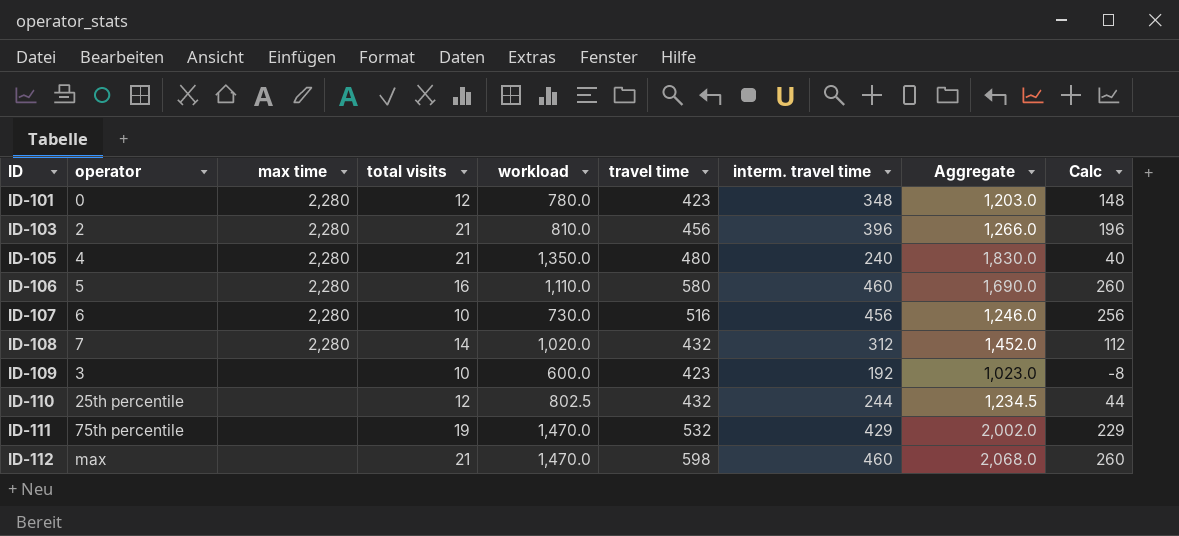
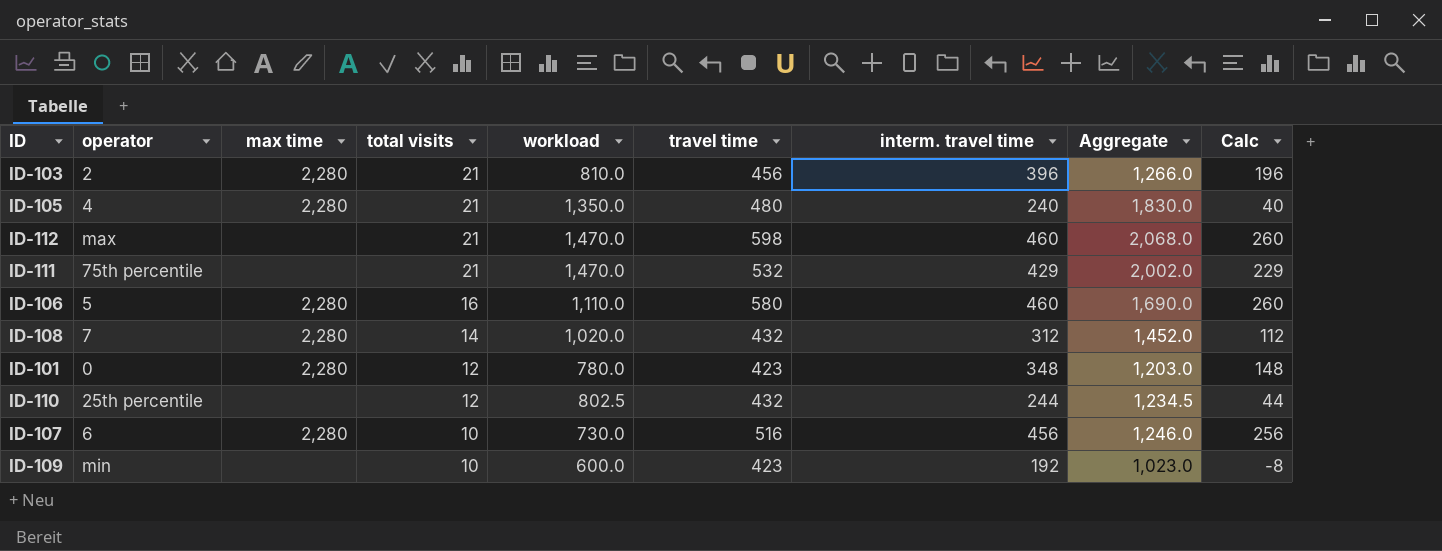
row order: ID ascending -> total visits descending
ID-111 | total visits: 19 -> 21
ID-109 | operator: 3 -> min

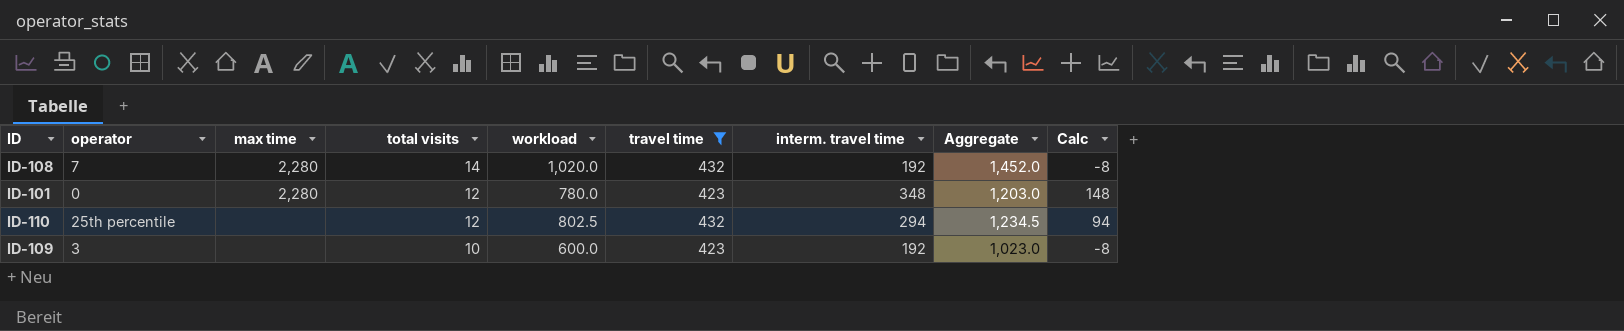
filter: none -> travel time <= 432
ID-108 | interm. travel time: 312 -> 192
ID-108 | Calc: 112 -> -8
ID-110 | interm. travel time: 244 -> 294
ID-110 | Calc: 44 -> 94
ID-109 | operator: min -> 3

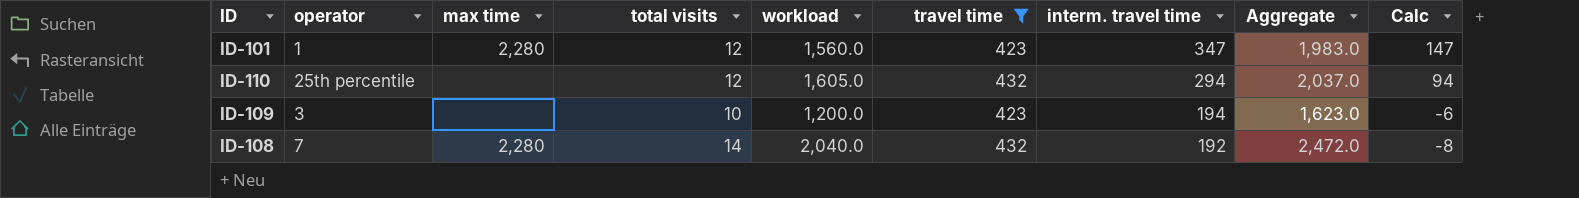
row order: total visits descending -> interm. travel time descending
ID-101 | operator: 0 -> 1
ID-101 | workload: 780.0 -> 1,560.0
ID-101 | interm. travel time: 348 -> 347
ID-101 | Aggregate: 1,203.0 -> 1,983.0
ID-101 | Calc: 148 -> 147
ID-110 | workload: 802.5 -> 1,605.0
ID-110 | Aggregate: 1,234.5 -> 2,037.0
ID-109 | workload: 600.0 -> 1,200.0
ID-109 | interm. travel time: 192 -> 194
ID-109 | Aggregate: 1,023.0 -> 1,623.0
ID-109 | Calc: -8 -> -6
ID-108 | workload: 1,020.0 -> 2,040.0
ID-108 | Aggregate: 1,452.0 -> 2,472.0

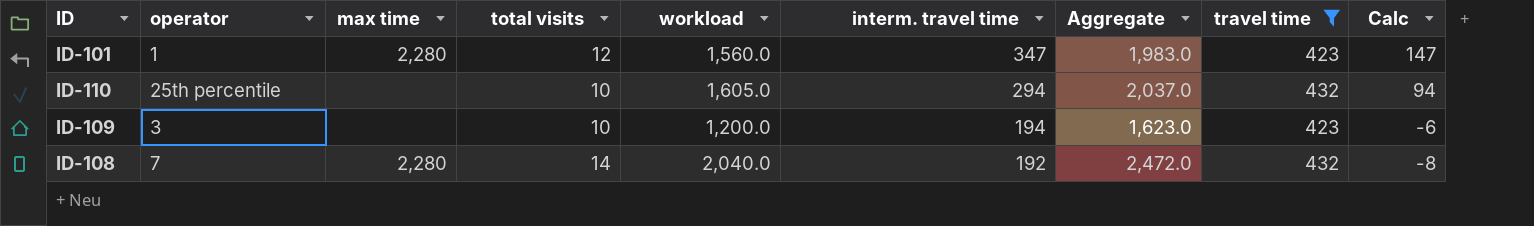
column travel time | position: 6 -> 8
ID-110 | total visits: 12 -> 10

